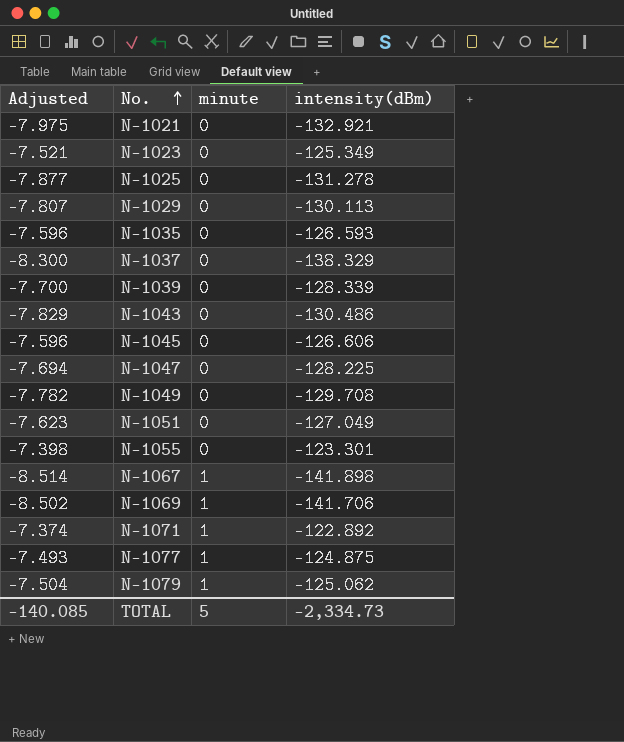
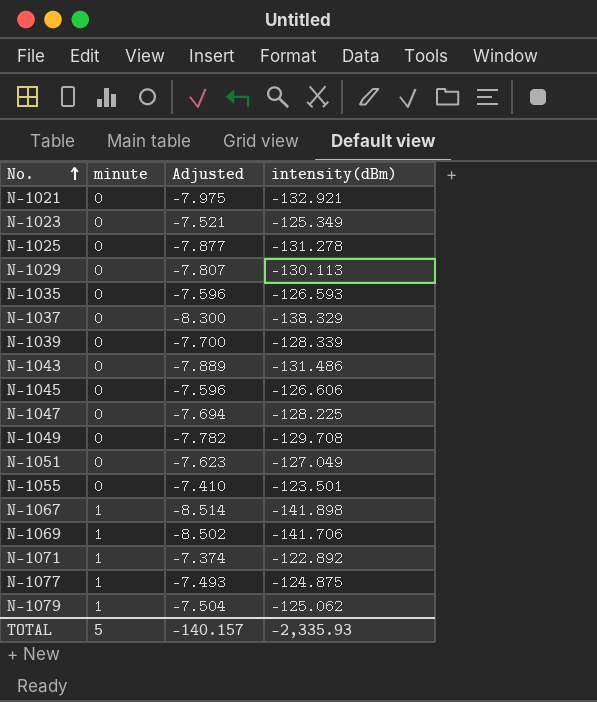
column Adjusted | position: 1 -> 3
N-1043 | Adjusted: -7.829 -> -7.889
N-1043 | intensity(dBm): -130.486 -> -131.486
N-1055 | Adjusted: -7.398 -> -7.410
N-1055 | intensity(dBm): -123.301 -> -123.501
TOTAL | Adjusted: -140.085 -> -140.157
TOTAL | intensity(dBm): -2,334.73 -> -2,335.93

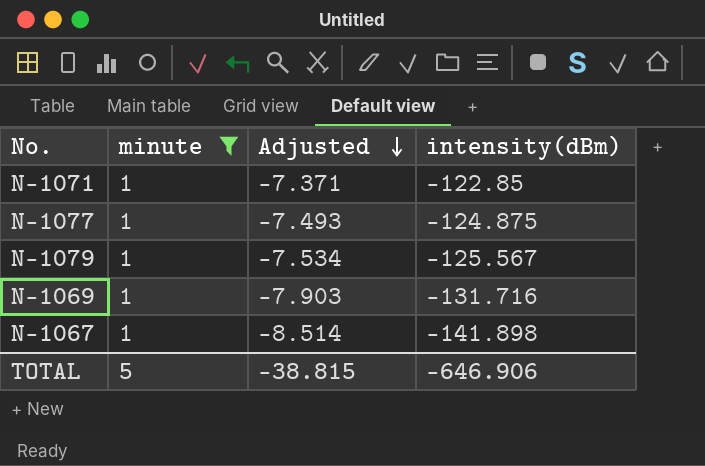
filter: none -> minute = 1
row order: No. ascending -> Adjusted descending
N-1071 | Adjusted: -7.374 -> -7.371
N-1071 | intensity(dBm): -122.892 -> -122.85
N-1079 | Adjusted: -7.504 -> -7.534
N-1079 | intensity(dBm): -125.062 -> -125.567
N-1069 | Adjusted: -8.502 -> -7.903
N-1069 | intensity(dBm): -141.706 -> -131.716
TOTAL | Adjusted: -140.157 -> -38.815
TOTAL | intensity(dBm): -2,335.93 -> -646.906

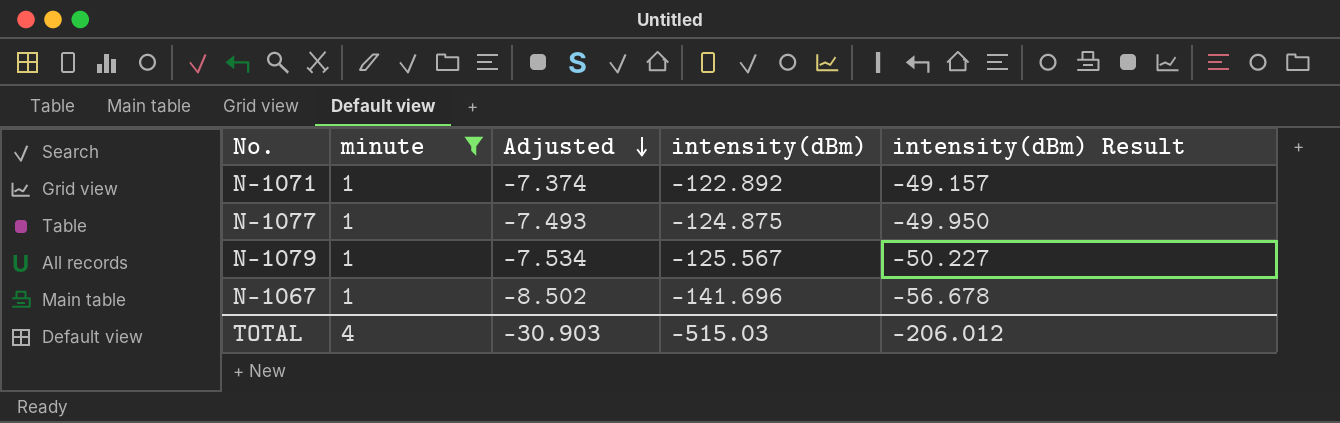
column intensity(dBm) Result | formula: none -> [intensity(dBm)] * 0.4
row N-1069: 1 | -7.903 | -131.716 -> none
N-1071 | Adjusted: -7.371 -> -7.374
N-1071 | intensity(dBm): -122.85 -> -122.892
N-1067 | Adjusted: -8.514 -> -8.502
N-1067 | intensity(dBm): -141.898 -> -141.696
TOTAL | minute: 5 -> 4
TOTAL | Adjusted: -38.815 -> -30.903
TOTAL | intensity(dBm): -646.906 -> -515.03

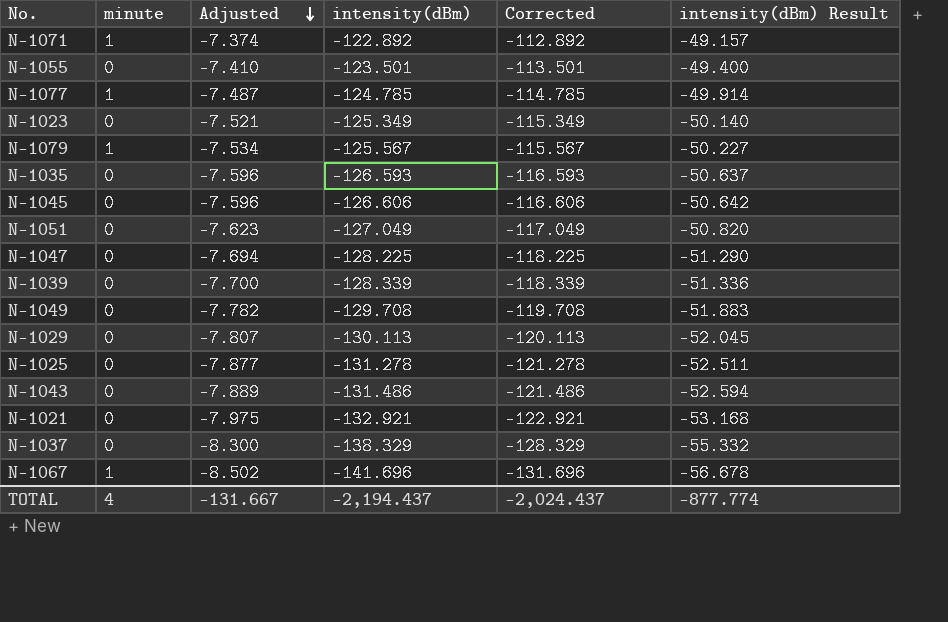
filter: minute = 1 -> none
column Corrected | formula: none -> [intensity(dBm)] + 10
N-1077 | Adjusted: -7.493 -> -7.487
N-1077 | intensity(dBm): -124.875 -> -124.785
N-1077 | intensity(dBm) Result: -49.950 -> -49.914
TOTAL | Adjusted: -30.903 -> -131.667
TOTAL | intensity(dBm): -515.03 -> -2,194.437
TOTAL | intensity(dBm) Result: -206.012 -> -877.774

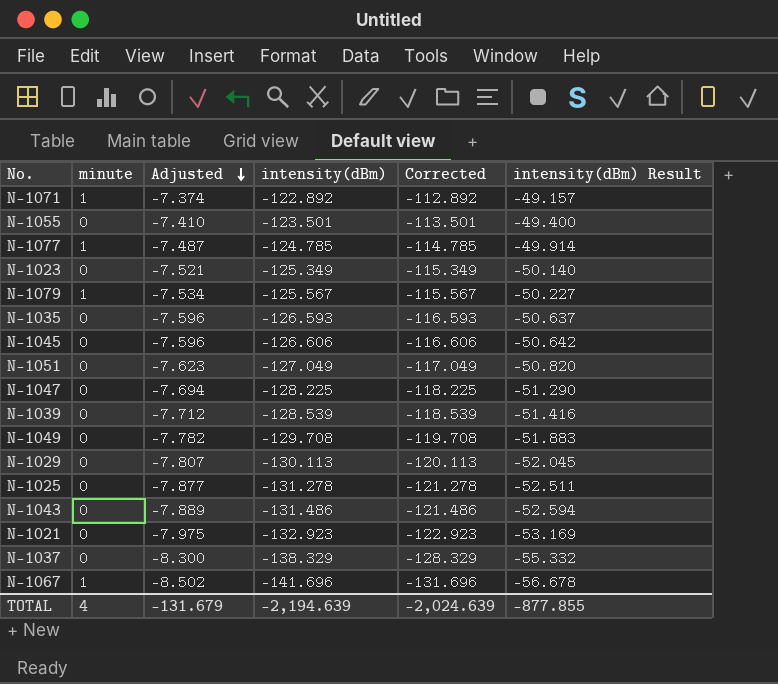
N-1039 | Adjusted: -7.700 -> -7.712
N-1039 | intensity(dBm): -128.339 -> -128.539
N-1039 | Corrected: -118.339 -> -118.539
N-1039 | intensity(dBm) Result: -51.336 -> -51.416
N-1021 | intensity(dBm): -132.921 -> -132.923
N-1021 | Corrected: -122.921 -> -122.923
N-1021 | intensity(dBm) Result: -53.168 -> -53.169
TOTAL | Adjusted: -131.667 -> -131.679
TOTAL | intensity(dBm): -2,194.437 -> -2,194.639
TOTAL | Corrected: -2,024.437 -> -2,024.639
TOTAL | intensity(dBm) Result: -877.774 -> -877.855

